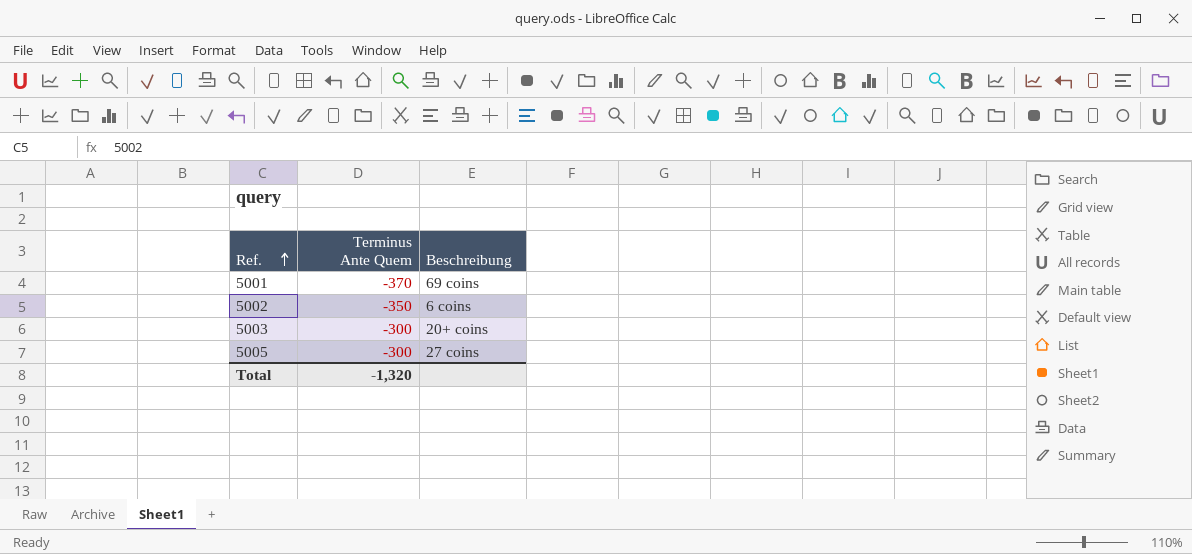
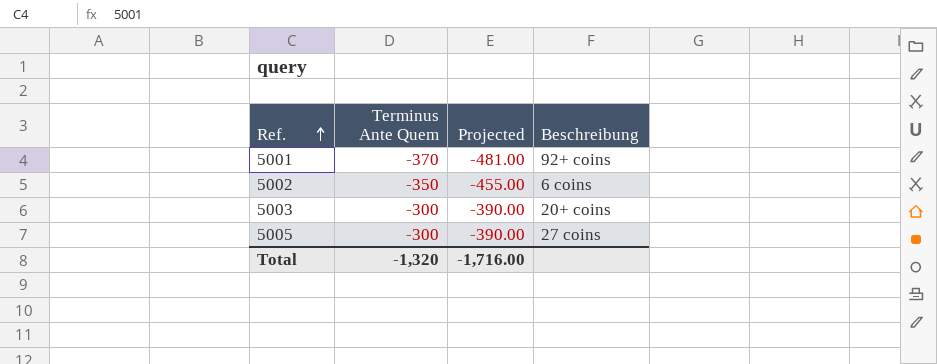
column Projected | formula: none -> [Terminus Ante Quem] * 1.3
5001 | Beschreibung: 69 coins -> 92+ coins

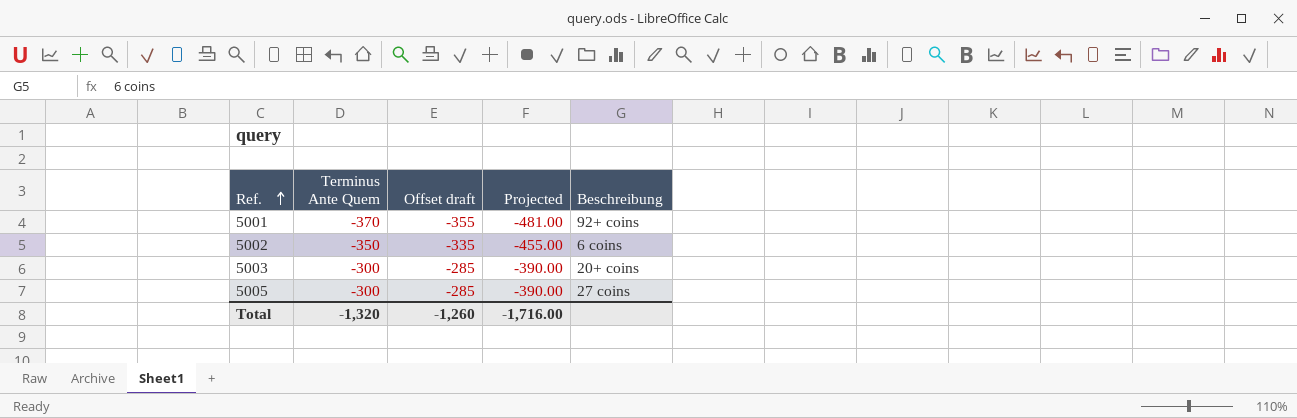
column Offset draft | formula: none -> [Terminus Ante Quem] + 15

